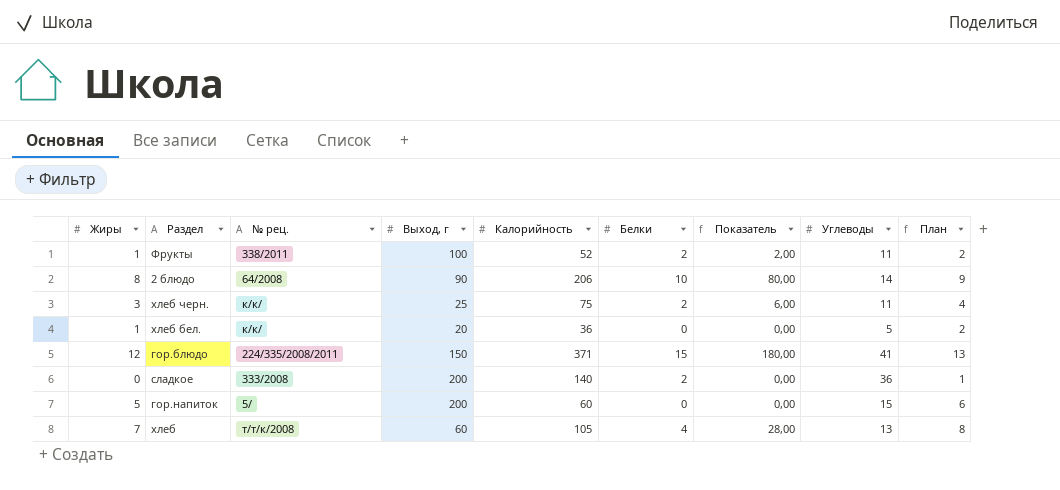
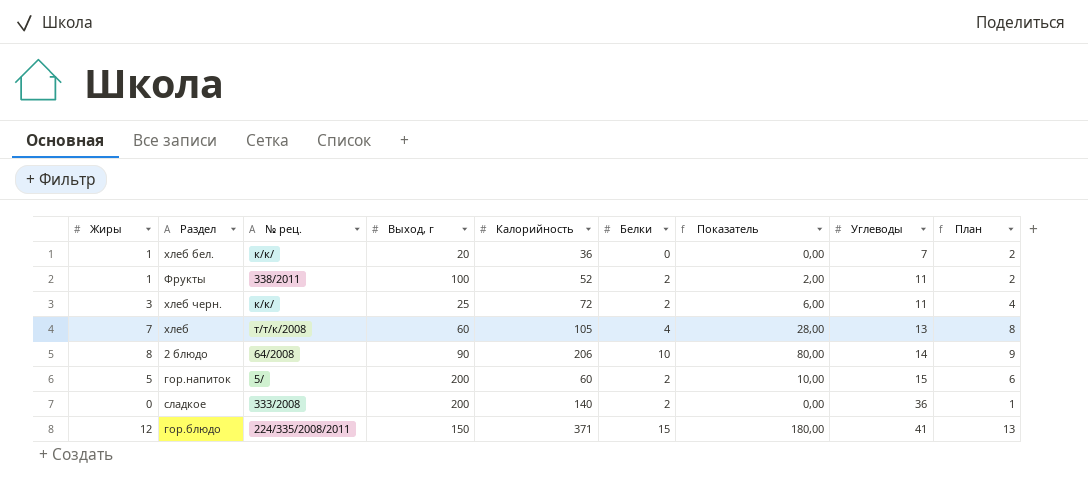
row order: none -> Углеводы ascending
хлеб бел. | Углеводы: 5 -> 7
хлеб черн. | Калорийность: 75 -> 72
гор.напиток | Белки: 0 -> 2
гор.напиток | Показатель: 0,00 -> 10,00

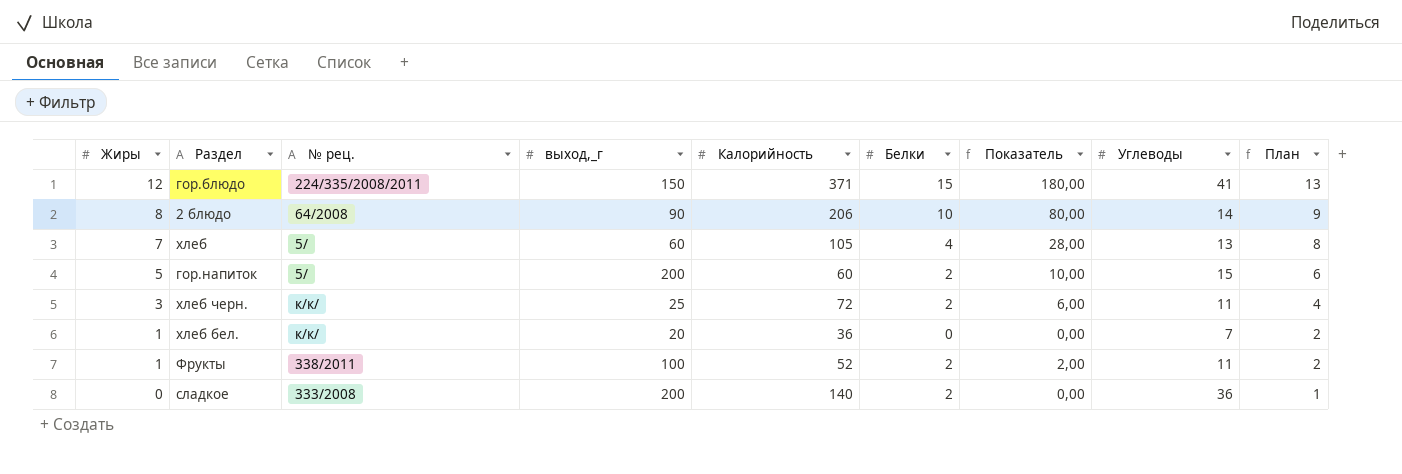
row order: Углеводы ascending -> Жиры descending
column name: Выход, г -> выход,_г
хлеб | № рец.: т/т/к/2008 -> 5/

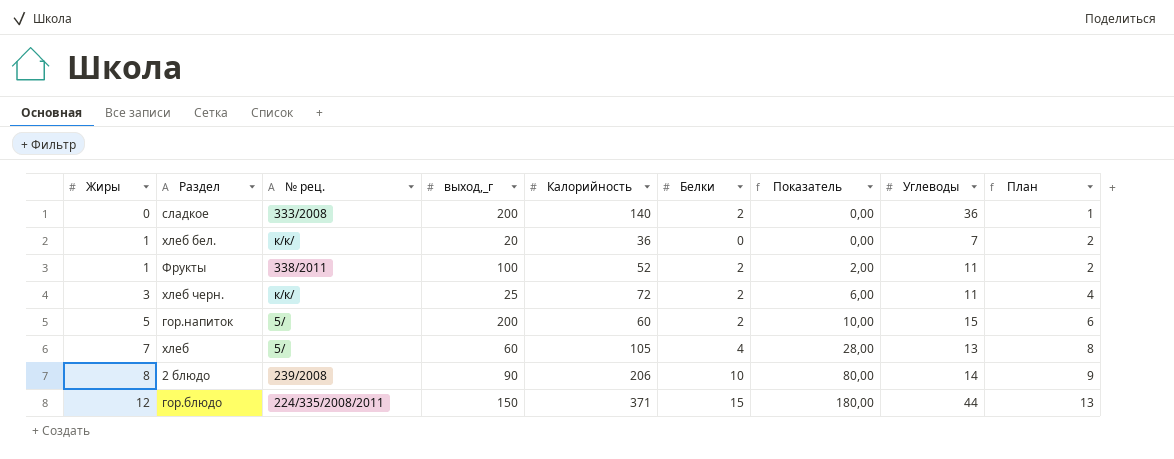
row order: Жиры descending -> Жиры ascending
2 блюдо | № рец.: 64/2008 -> 239/2008
гор.блюдо | Углеводы: 41 -> 44

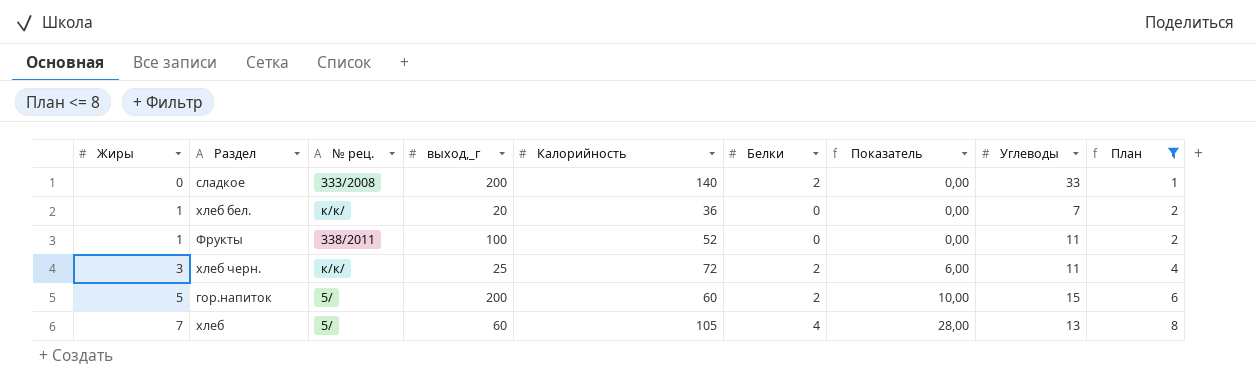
filter: none -> План <= 8
сладкое | Углеводы: 36 -> 33
Фрукты | Белки: 2 -> 0
Фрукты | Показатель: 2,00 -> 0,00

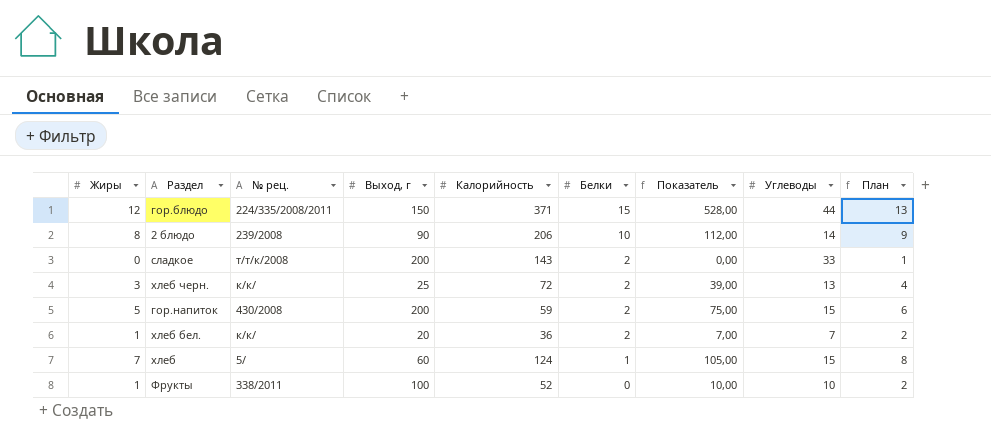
filter: План <= 8 -> none
row order: Жиры ascending -> Белки descending
column name: выход,_г -> Выход, г
column Показатель | formula: [Жиры] * [Белки] -> [Жиры] * [Углеводы]
сладкое | № рец.: 333/2008 -> т/т/к/2008
сладкое | Калорийность: 140 -> 143
хлеб черн. | Углеводы: 11 -> 13
гор.напиток | № рец.: 5/ -> 430/2008
гор.напиток | Калорийность: 60 -> 59
хлеб бел. | Белки: 0 -> 2
хлеб | Калорийность: 105 -> 124
хлеб | Белки: 4 -> 1
хлеб | Углеводы: 13 -> 15
Фрукты | Углеводы: 11 -> 10

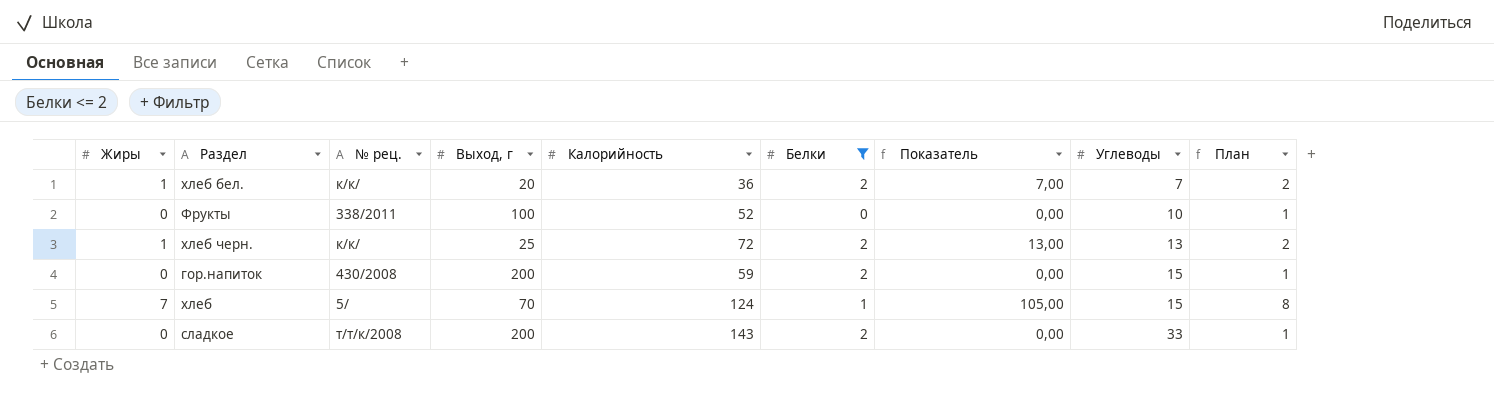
filter: none -> Белки <= 2
row order: Белки descending -> Углеводы ascending
Фрукты | Жиры: 1 -> 0
Фрукты | Показатель: 10,00 -> 0,00
Фрукты | План: 2 -> 1
хлеб черн. | Жиры: 3 -> 1
хлеб черн. | Показатель: 39,00 -> 13,00
хлеб черн. | План: 4 -> 2
гор.напиток | Жиры: 5 -> 0
гор.напиток | Показатель: 75,00 -> 0,00
гор.напиток | План: 6 -> 1
хлеб | Выход, г: 60 -> 70

